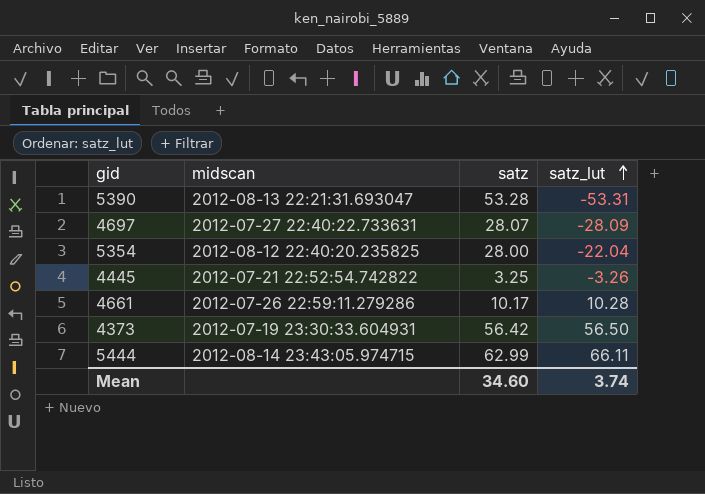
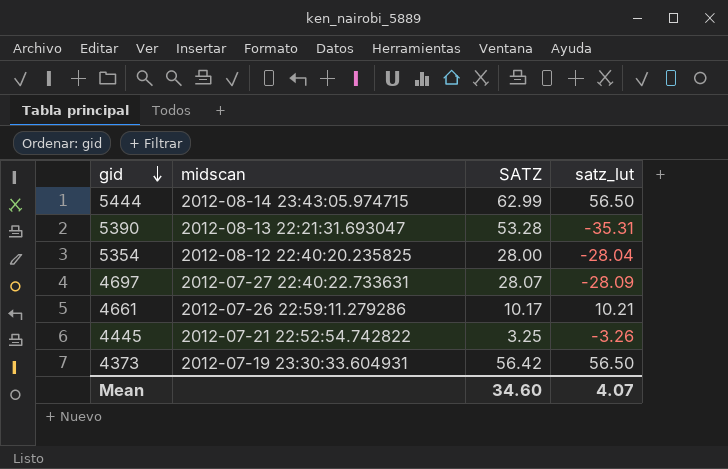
row order: satz_lut ascending -> gid descending
column name: satz -> SATZ
5444 | satz_lut: 66.11 -> 56.50
5390 | satz_lut: -53.31 -> -35.31
5354 | satz_lut: -22.04 -> -28.04
4661 | satz_lut: 10.28 -> 10.21
Mean | satz_lut: 3.74 -> 4.07

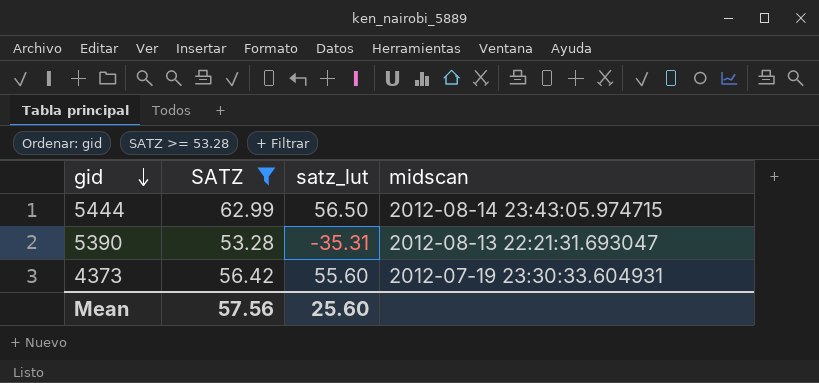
filter: none -> SATZ >= 53.28
column midscan | position: 2 -> 4
4373 | satz_lut: 56.50 -> 55.60
Mean | SATZ: 34.60 -> 57.56
Mean | satz_lut: 4.07 -> 25.60

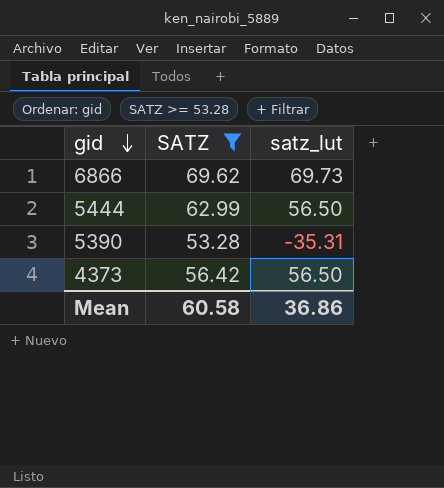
column midscan | position: 4 -> none
row 6866: none -> 69.62 | 69.73
4373 | satz_lut: 55.60 -> 56.50
Mean | SATZ: 57.56 -> 60.58
Mean | satz_lut: 25.60 -> 36.86

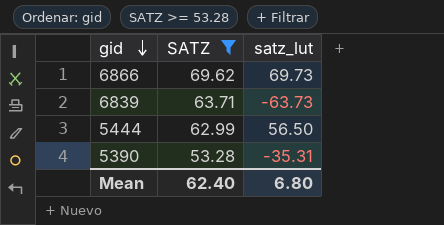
row 4373: 56.42 | 56.50 -> none
row 6839: none -> 63.71 | -63.73
Mean | SATZ: 60.58 -> 62.40
Mean | satz_lut: 36.86 -> 6.80

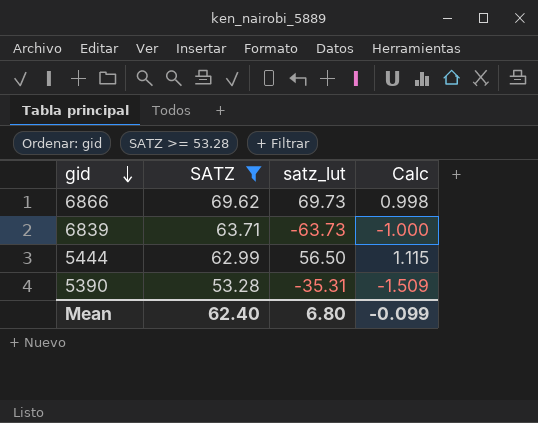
column Calc | formula: none -> [SATZ] / [satz_lut]

